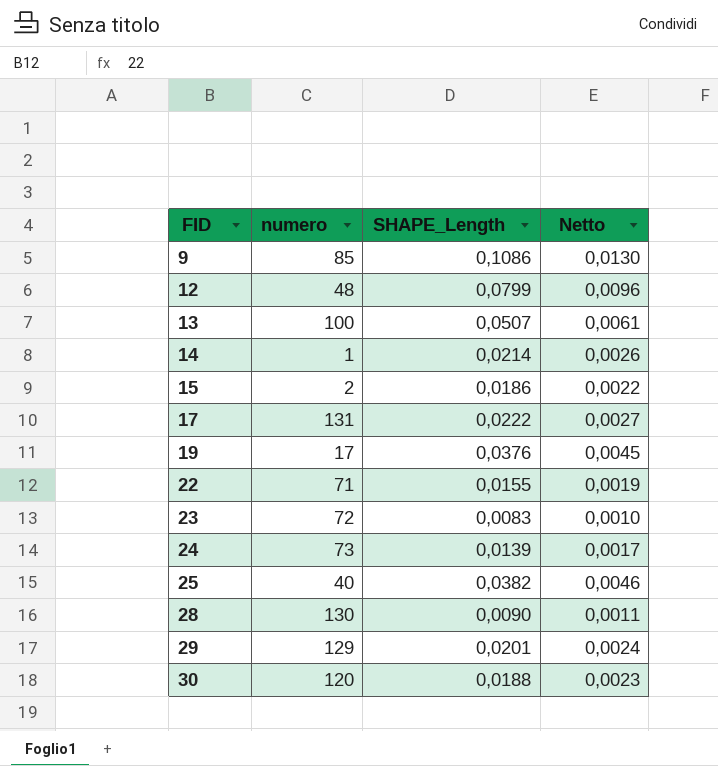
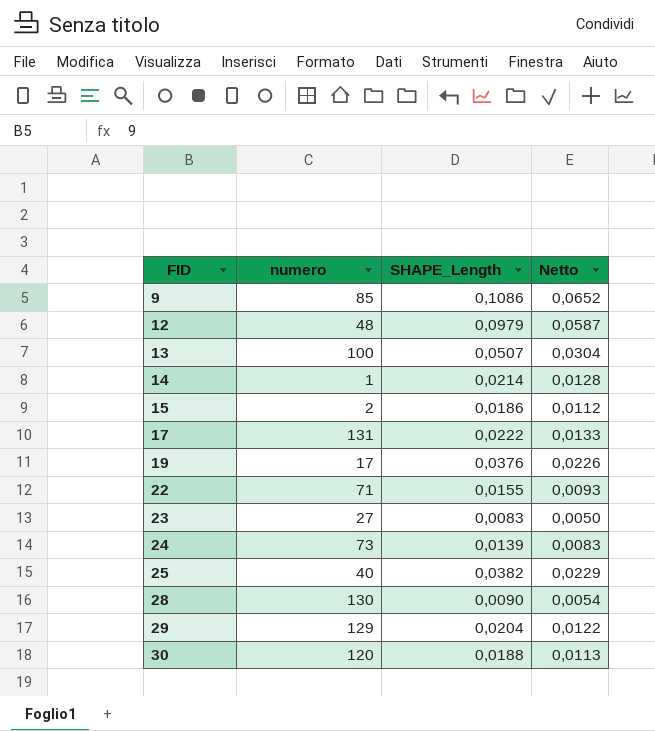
column Netto | formula: [SHAPE_Length] * 0,12 -> [SHAPE_Length] * 0,6
12 | SHAPE_Length: 0,0799 -> 0,0979
23 | numero: 72 -> 27
29 | SHAPE_Length: 0,0201 -> 0,0204

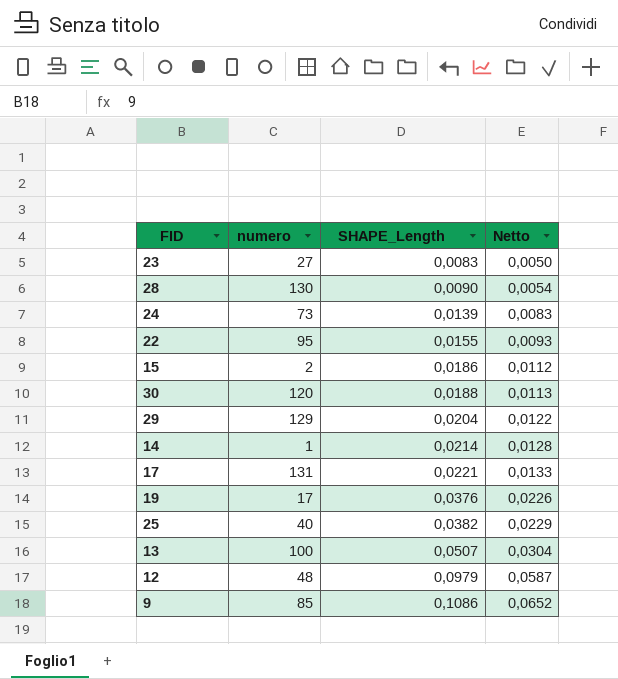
row order: FID ascending -> SHAPE_Length ascending
22 | numero: 71 -> 95
17 | SHAPE_Length: 0,0222 -> 0,0221

